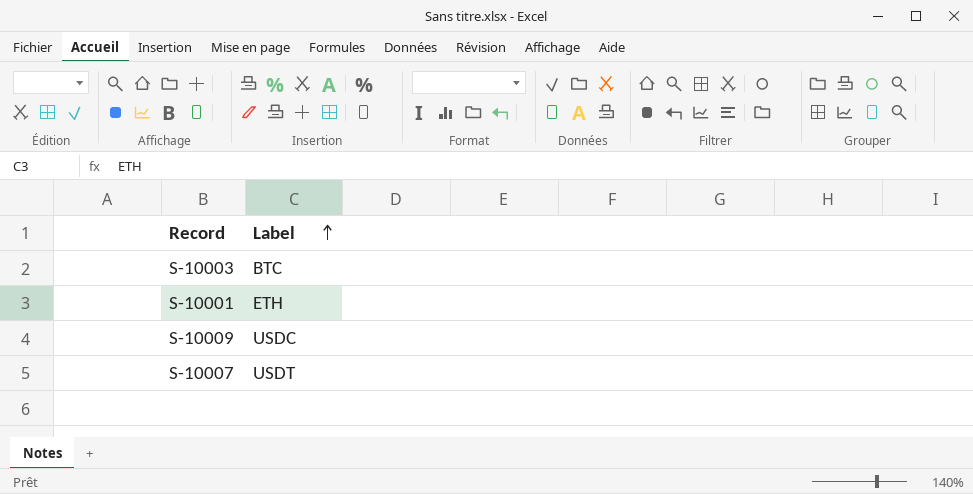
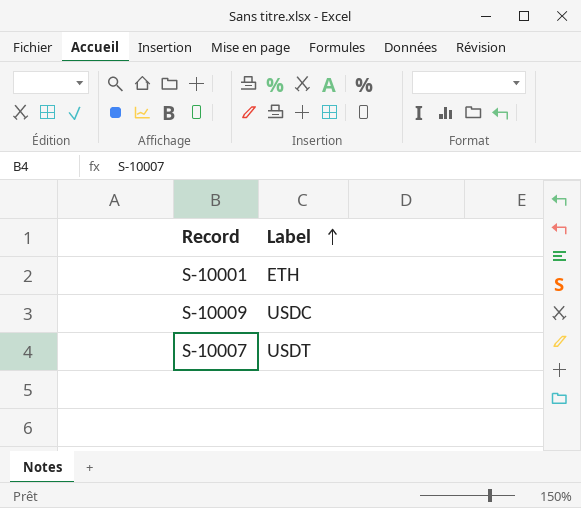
row S-10003: BTC -> none

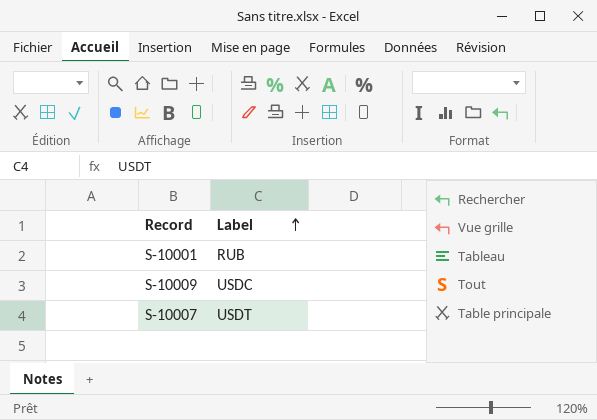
S-10001 | Label: ETH -> RUB

